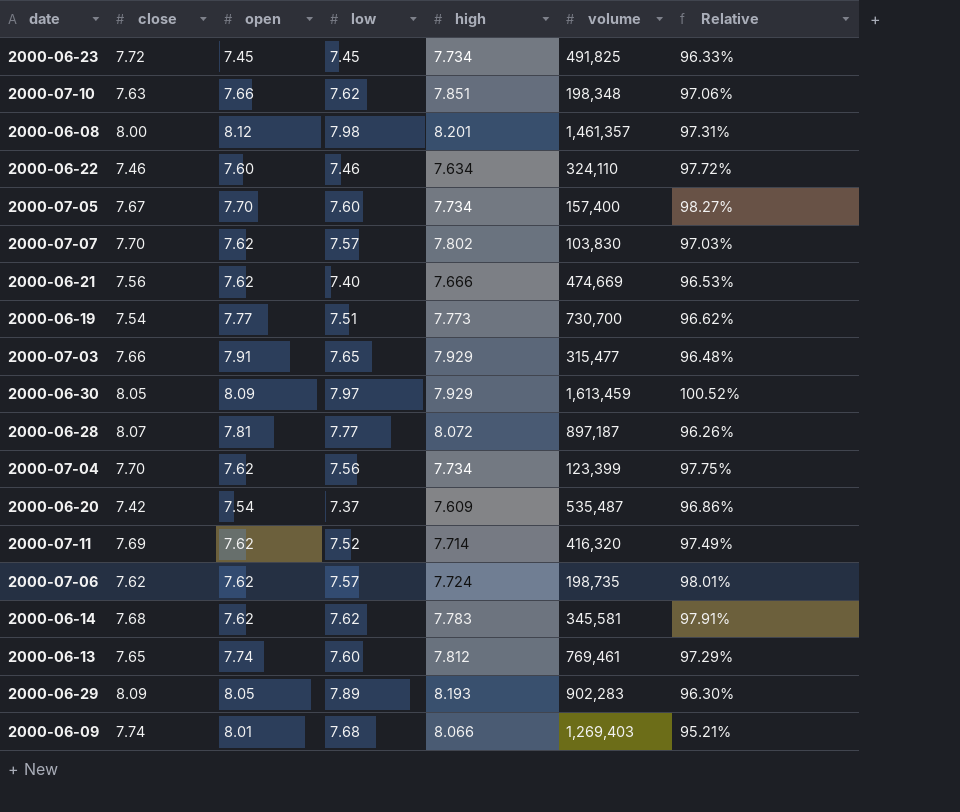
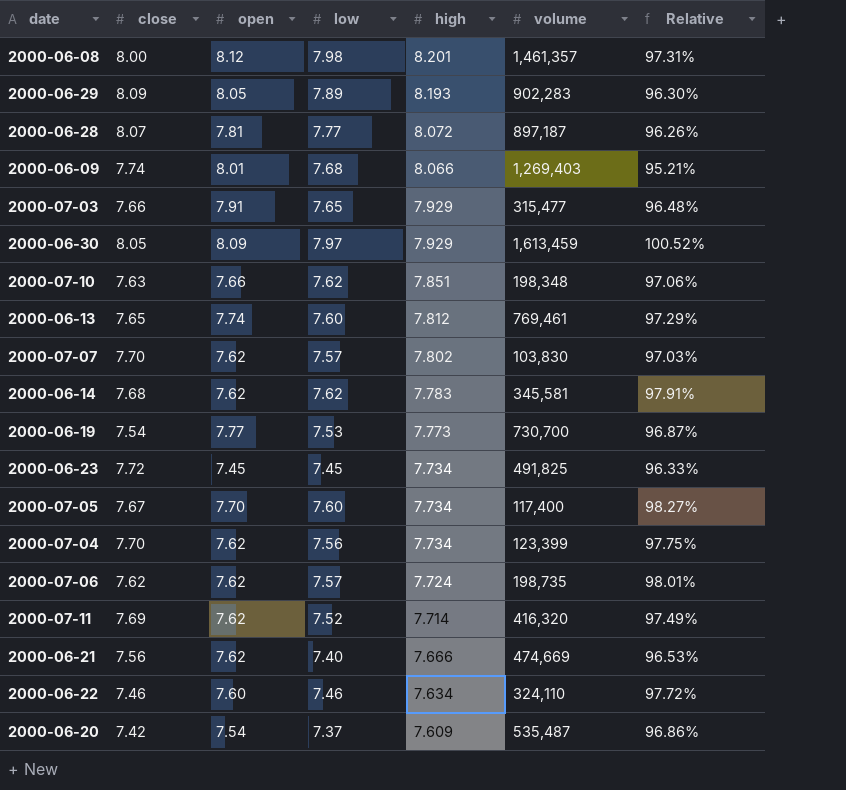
row order: none -> high descending
2000-06-19 | low: 7.51 -> 7.53
2000-06-19 | Relative: 96.62% -> 96.87%
2000-07-05 | volume: 157,400 -> 117,400

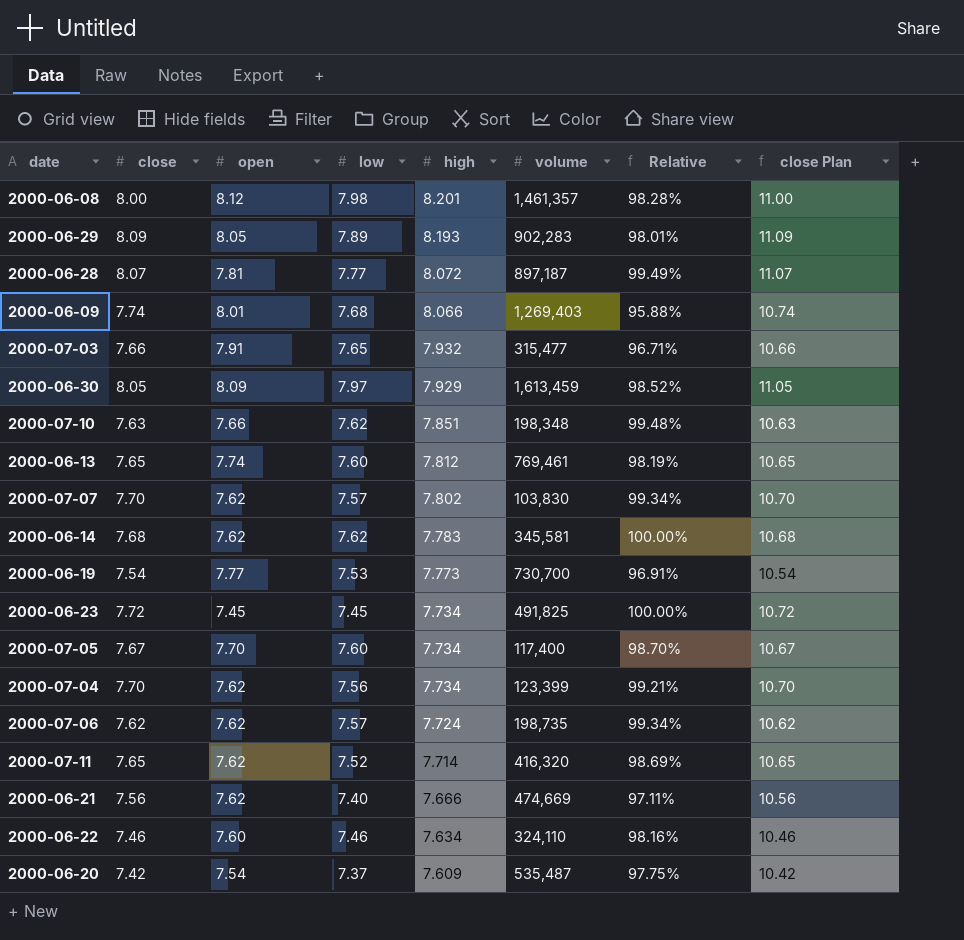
column Relative | formula: [low] / [high] -> [low] / [open]
column close Plan | formula: none -> [close] + 3
2000-07-03 | high: 7.929 -> 7.932
2000-07-11 | close: 7.69 -> 7.65

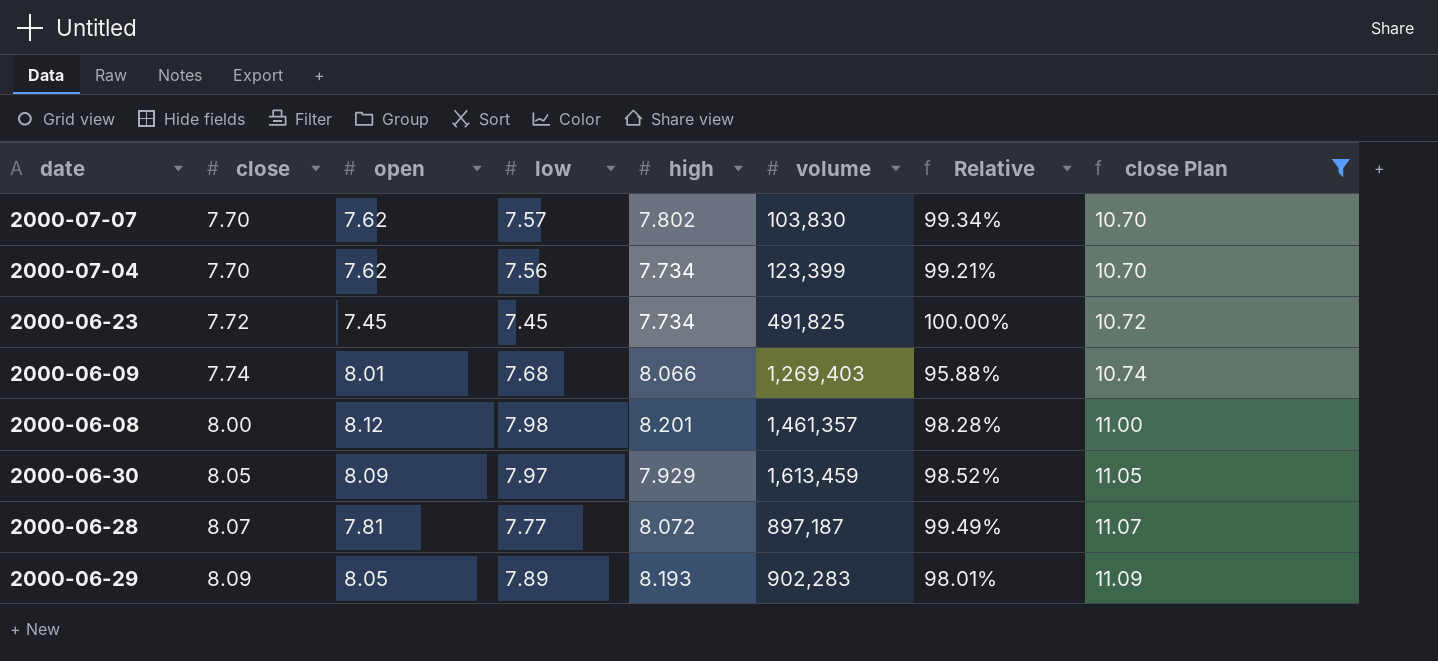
filter: none -> close Plan >= 10.70
row order: high descending -> close ascending

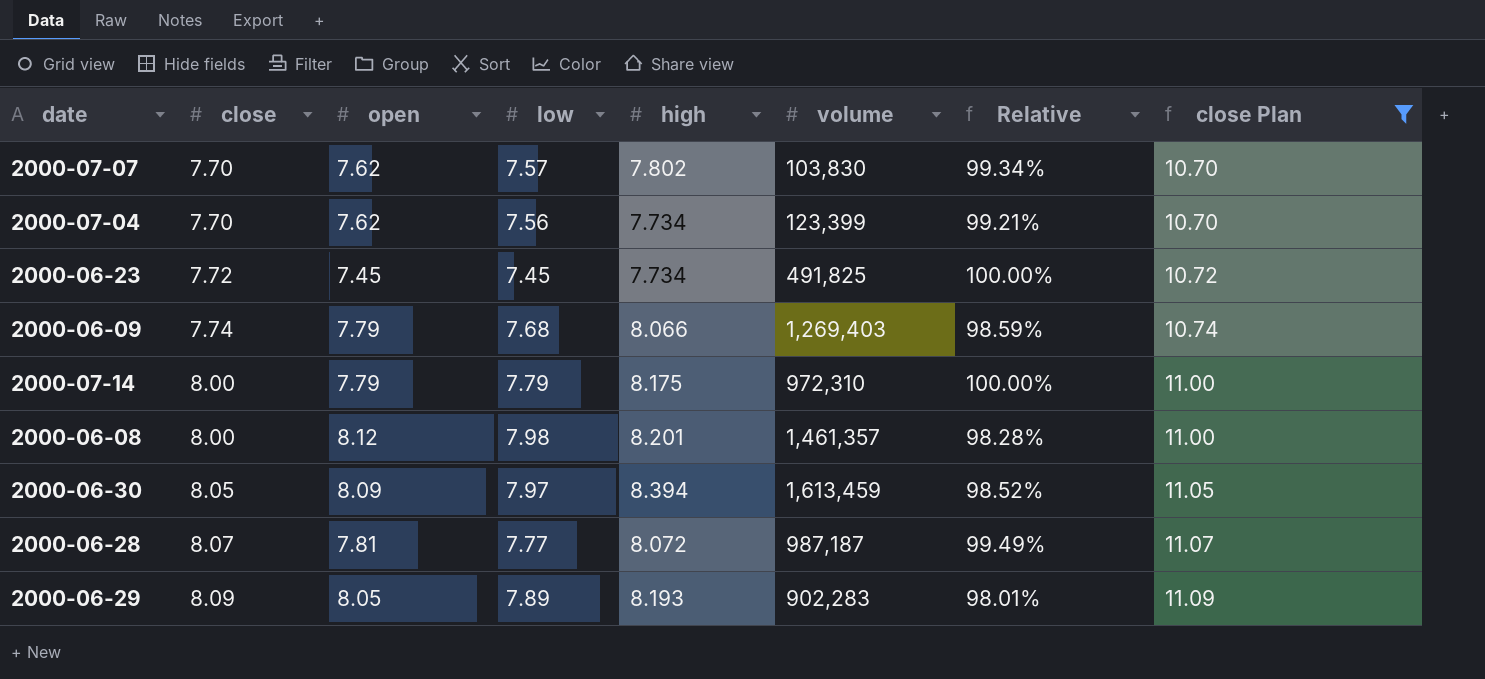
2000-06-09 | open: 8.01 -> 7.79
2000-06-09 | Relative: 95.88% -> 98.59%
row 2000-07-14: none -> 8.00 | 7.79 | 7.79 | 8.175 | 972,310 | 100.00% | 11.00
2000-06-30 | high: 7.929 -> 8.394
2000-06-28 | volume: 897,187 -> 987,187

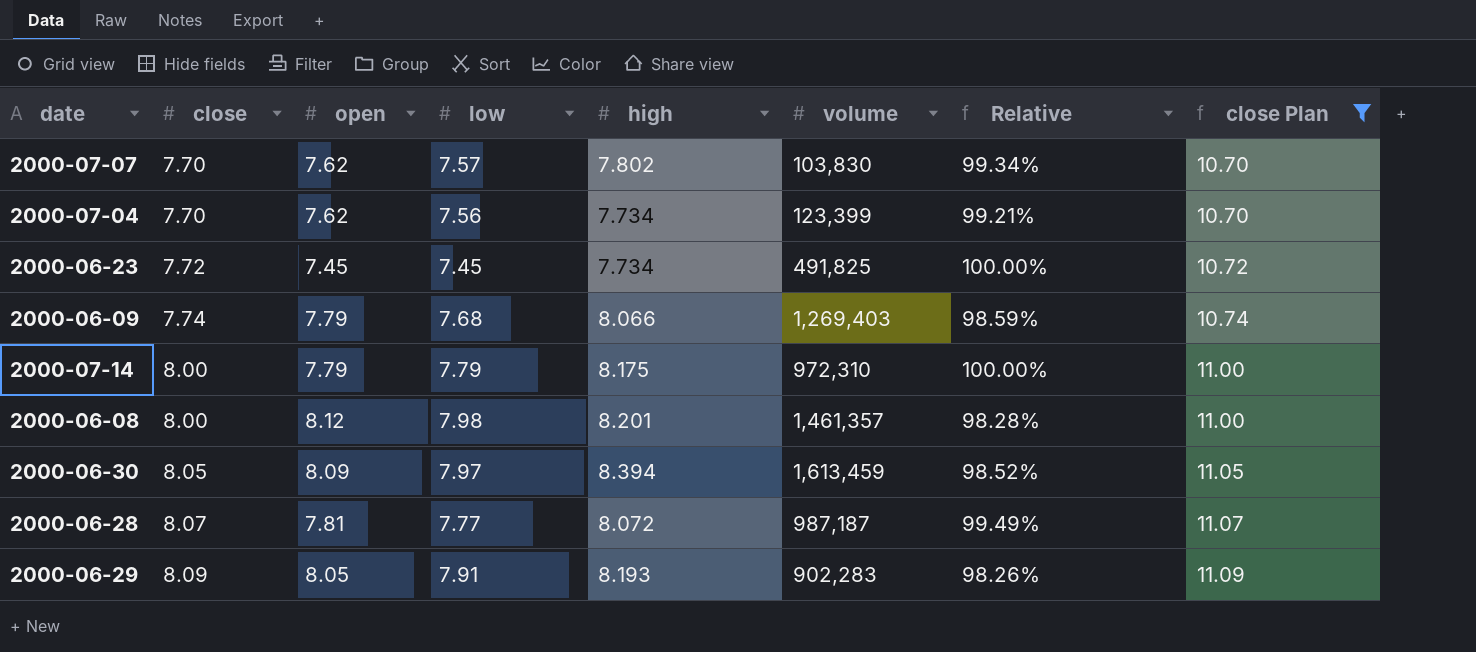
2000-06-29 | low: 7.89 -> 7.91
2000-06-29 | Relative: 98.01% -> 98.26%

